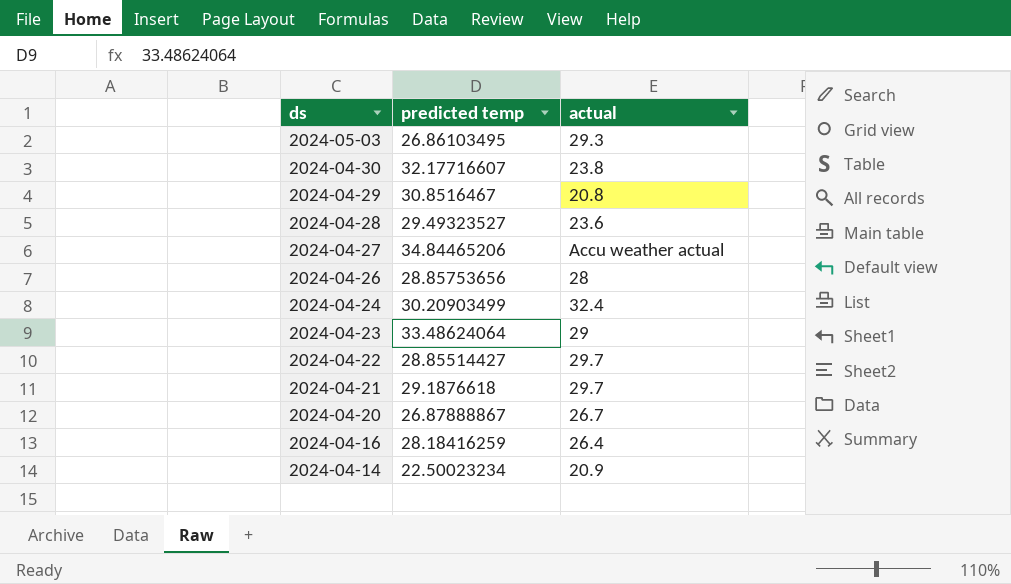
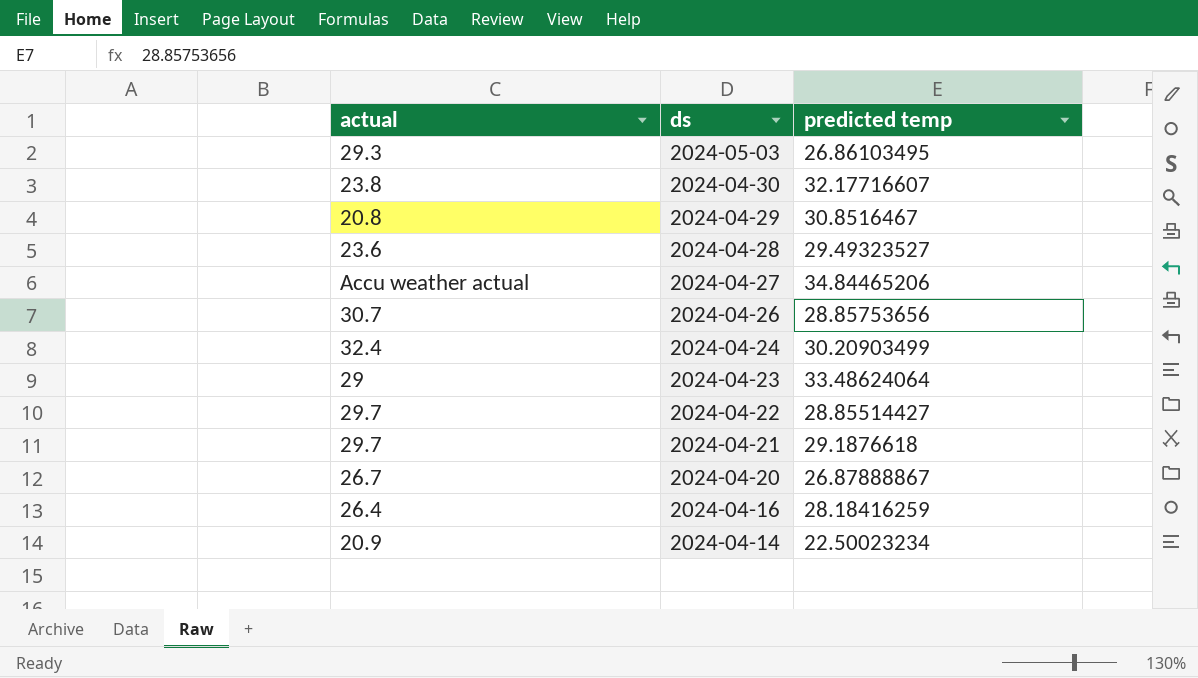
column actual | position: 3 -> 1
2024-04-26 | actual: 28 -> 30.7

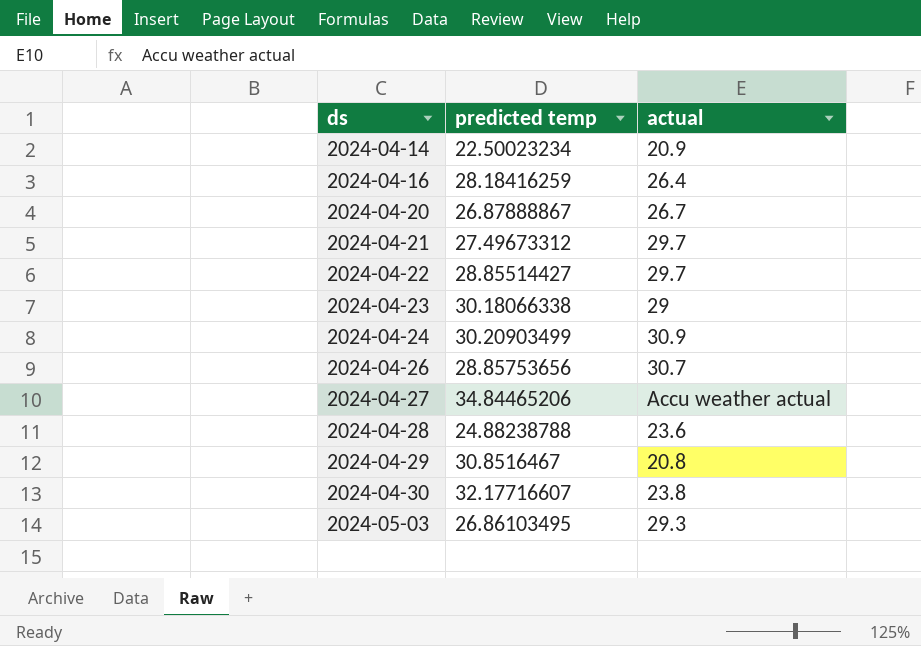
row order: ds descending -> ds ascending
column actual | position: 1 -> 3
2024-04-21 | predicted temp: 29.1876618 -> 27.49673312
2024-04-23 | predicted temp: 33.48624064 -> 30.18066338
2024-04-24 | actual: 32.4 -> 30.9
2024-04-28 | predicted temp: 29.49323527 -> 24.88238788

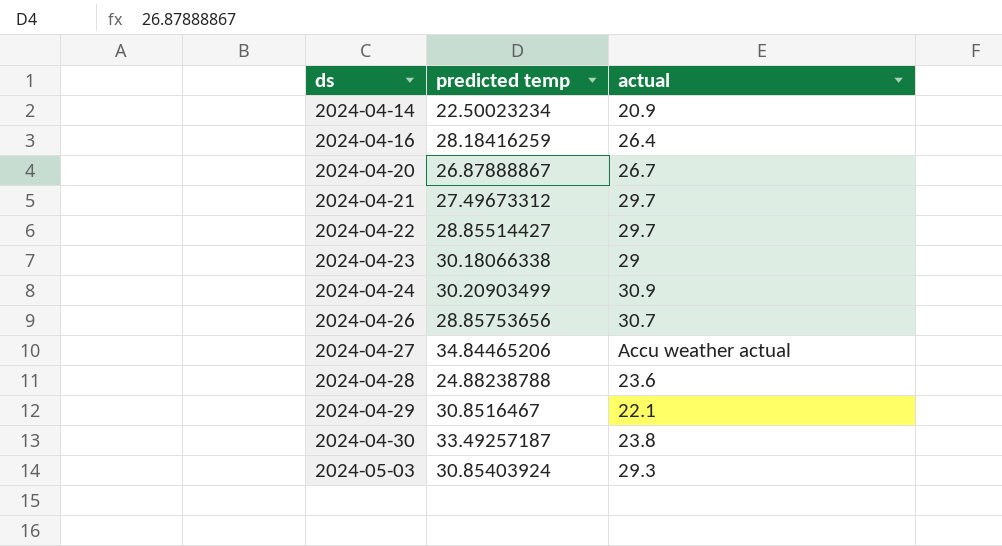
2024-04-29 | actual: 20.8 -> 22.1
2024-04-30 | predicted temp: 32.17716607 -> 33.49257187
2024-05-03 | predicted temp: 26.86103495 -> 30.85403924

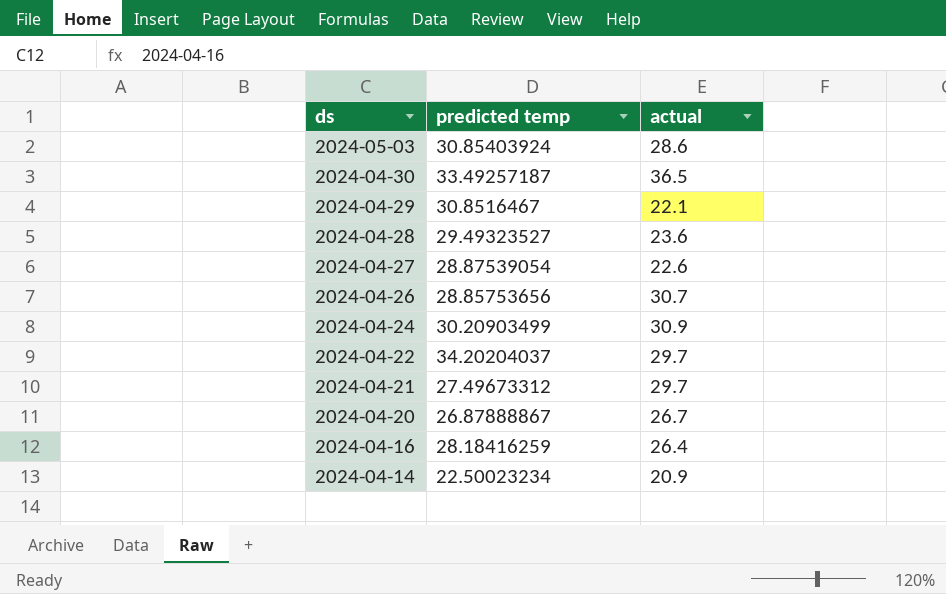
row order: ds ascending -> ds descending
row 2024-04-23: 30.18066338 | 29 -> none
2024-05-03 | actual: 29.3 -> 28.6
2024-04-30 | actual: 23.8 -> 36.5
2024-04-28 | predicted temp: 24.88238788 -> 29.49323527
2024-04-27 | predicted temp: 34.84465206 -> 28.87539054
2024-04-27 | actual: Accu weather actual -> 22.6
2024-04-22 | predicted temp: 28.85514427 -> 34.20204037

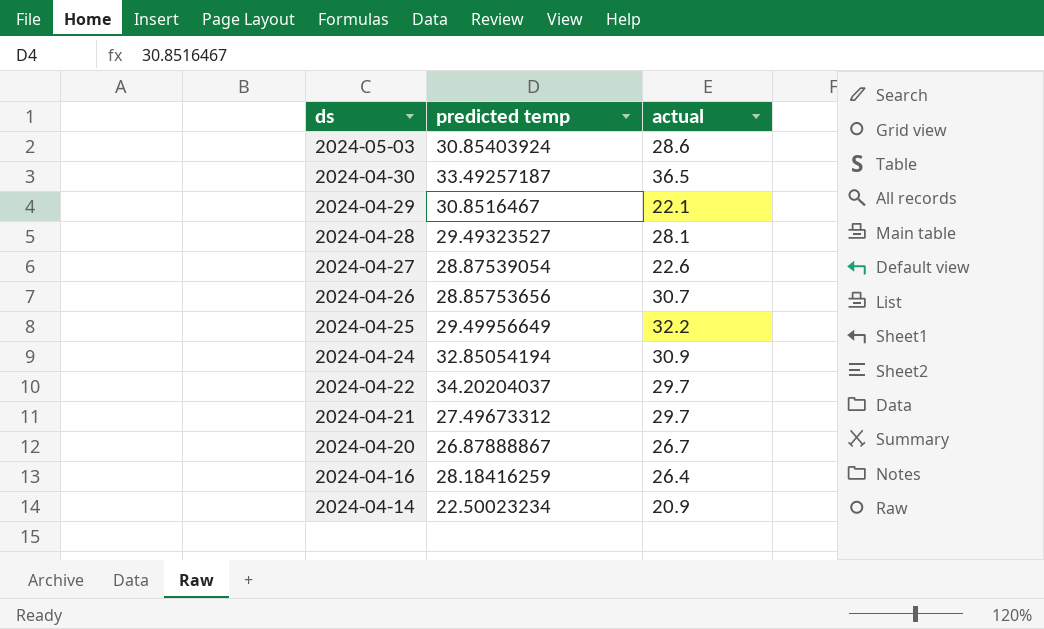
2024-04-28 | actual: 23.6 -> 28.1
row 2024-04-25: none -> 29.49956649 | 32.2
2024-04-24 | predicted temp: 30.20903499 -> 32.85054194

